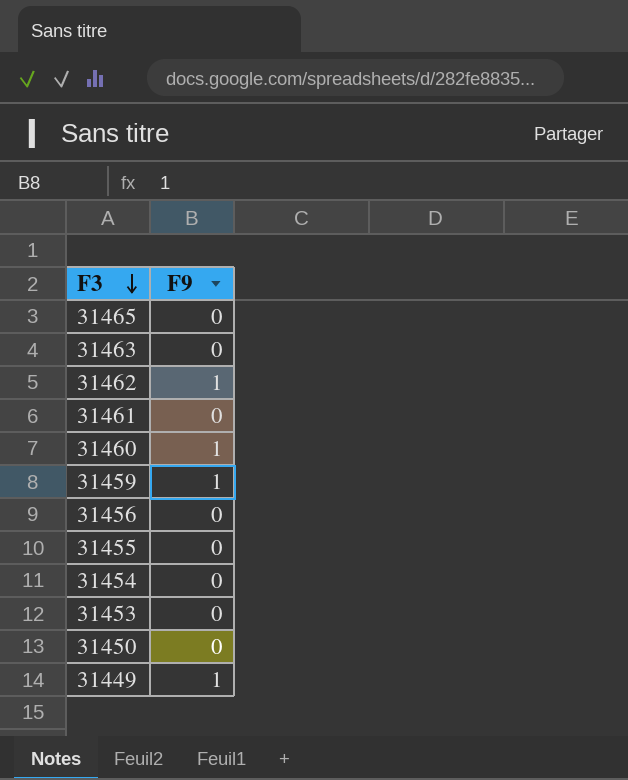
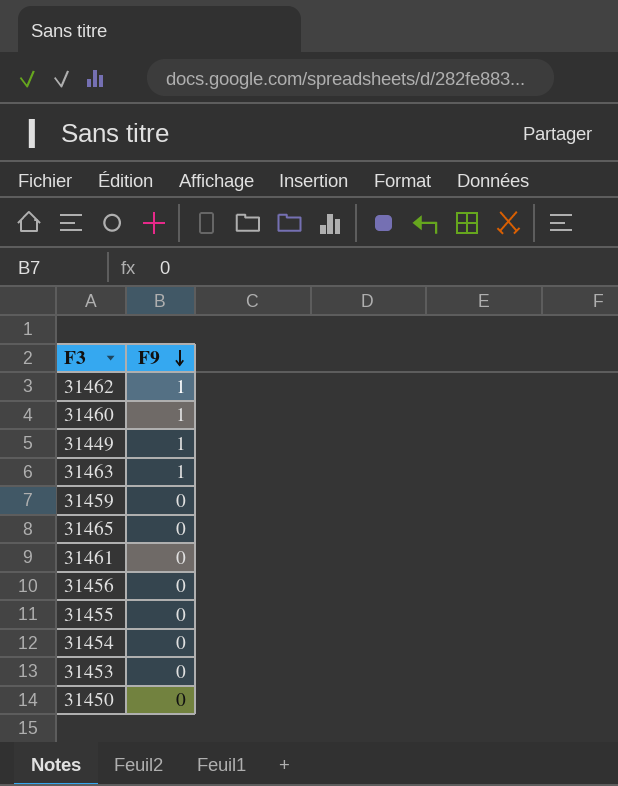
row order: F3 descending -> F9 descending
31463 | F9: 0 -> 1
31459 | F9: 1 -> 0

